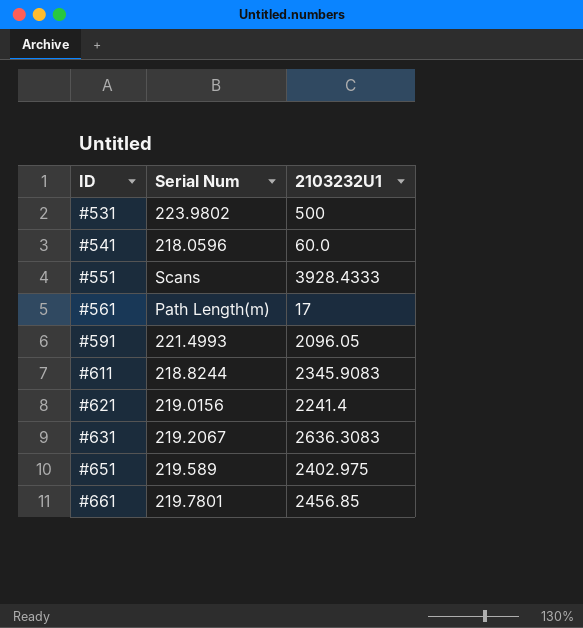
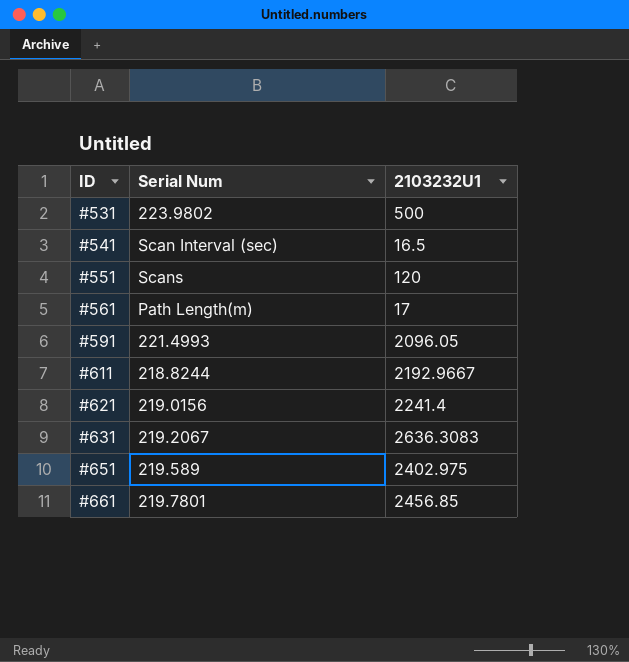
#541 | Serial Num: 218.0596 -> Scan Interval (sec)
#541 | 2103232U1: 60.0 -> 16.5
#551 | 2103232U1: 3928.4333 -> 120
#611 | 2103232U1: 2345.9083 -> 2192.9667

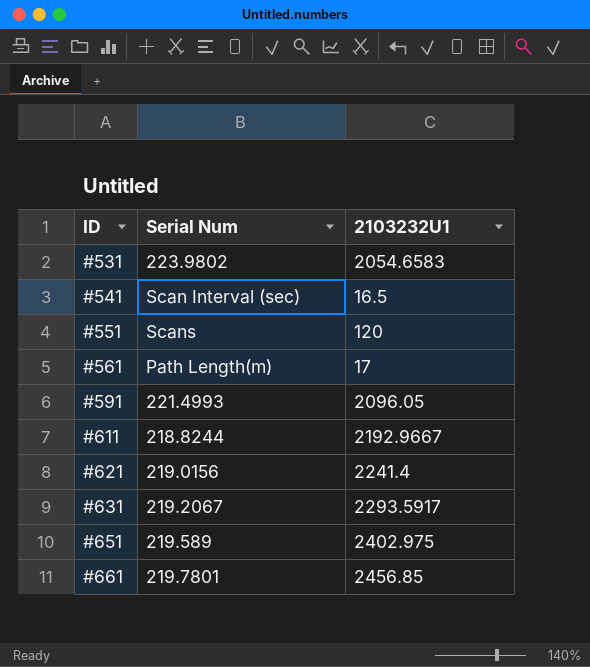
#531 | 2103232U1: 500 -> 2054.6583
#631 | 2103232U1: 2636.3083 -> 2293.5917

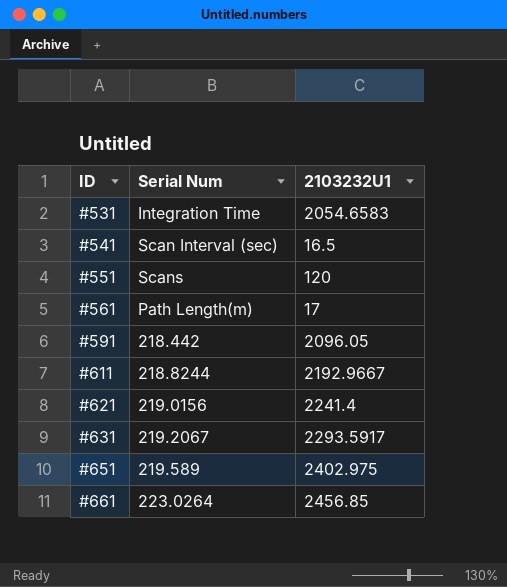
#531 | Serial Num: 223.9802 -> Integration Time
#591 | Serial Num: 221.4993 -> 218.442
#661 | Serial Num: 219.7801 -> 223.0264

